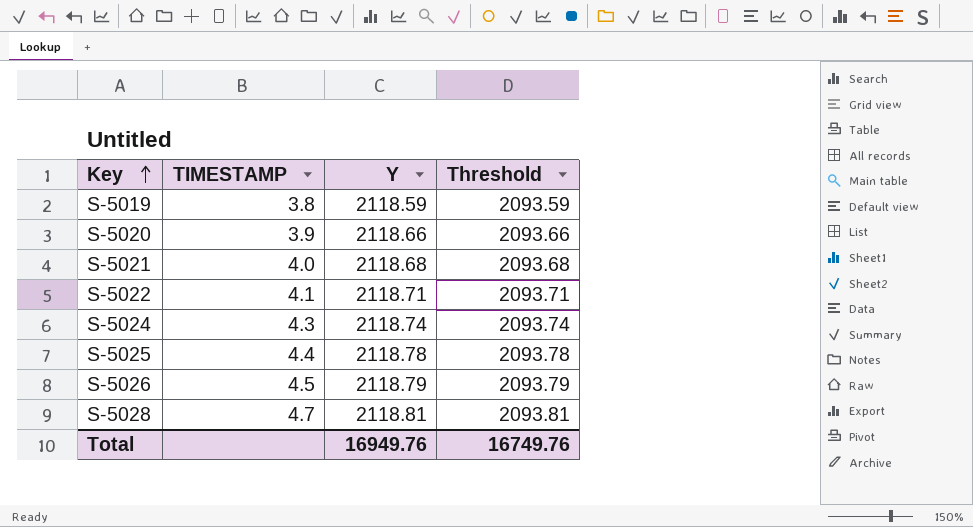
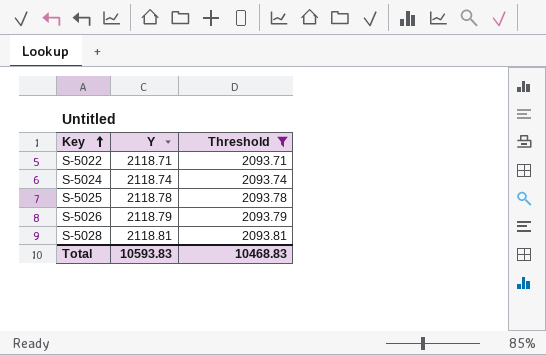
filter: none -> Threshold >= 2093.71
column TIMESTAMP | position: 2 -> none
Total | Y: 16949.76 -> 10593.83
Total | Threshold: 16749.76 -> 10468.83

